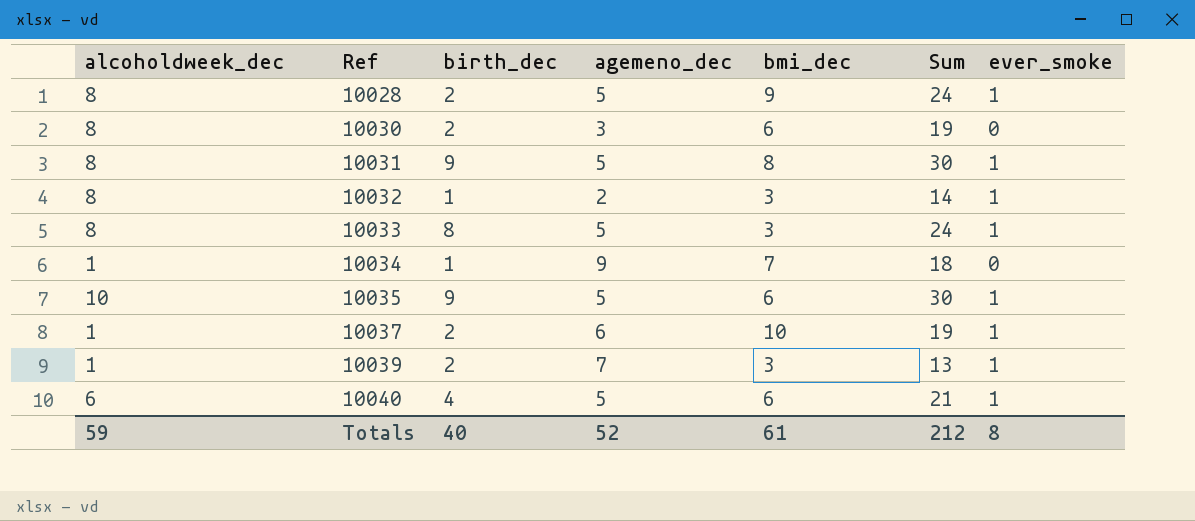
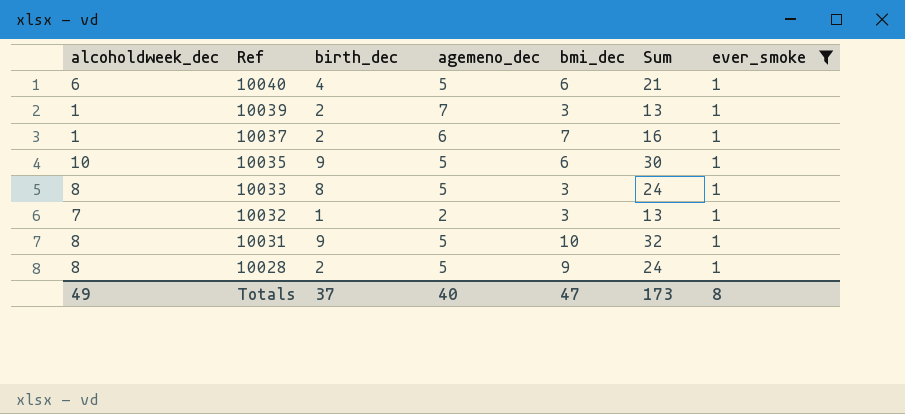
filter: none -> ever_smoke = 1
row order: Ref ascending -> Ref descending
10037 | bmi_dec: 10 -> 7
10037 | Sum: 19 -> 16
10032 | alcoholdweek_dec: 8 -> 7
10032 | Sum: 14 -> 13
10031 | bmi_dec: 8 -> 10
10031 | Sum: 30 -> 32
Totals | alcoholdweek_dec: 59 -> 49
Totals | birth_dec: 40 -> 37
Totals | agemeno_dec: 52 -> 40
Totals | bmi_dec: 61 -> 47
Totals | Sum: 212 -> 173

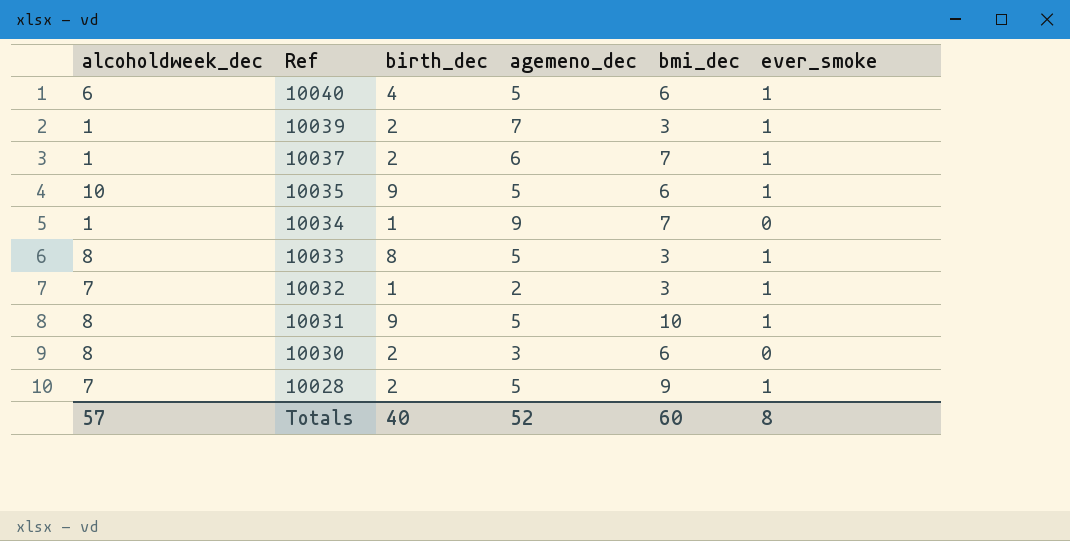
filter: ever_smoke = 1 -> none
column Sum | formula: [alcoholdweek_dec] + [birth_dec] + [agemeno_dec] + [bmi_dec] -> none
10028 | alcoholdweek_dec: 8 -> 7
Totals | alcoholdweek_dec: 49 -> 57
Totals | birth_dec: 37 -> 40
Totals | agemeno_dec: 40 -> 52
Totals | bmi_dec: 47 -> 60

